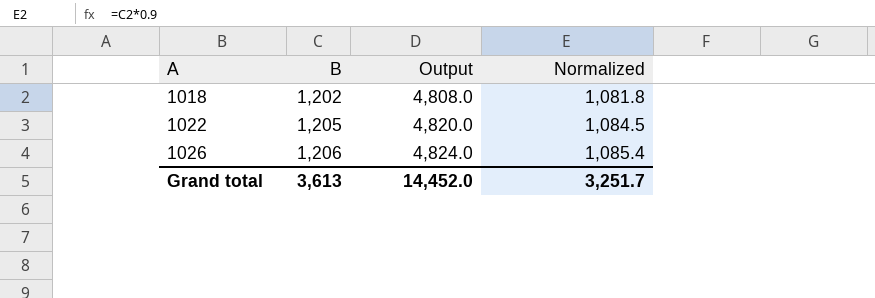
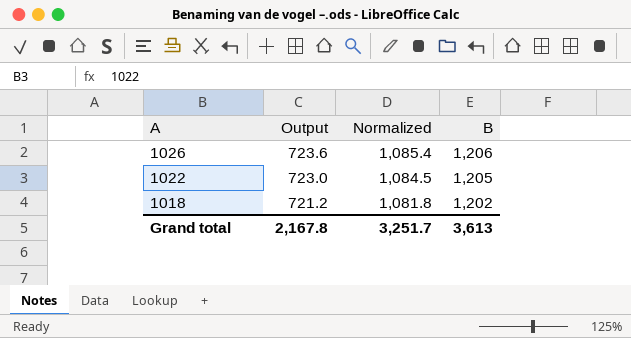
row order: A ascending -> A descending
column Output | formula: [B] * 4 -> [B] * 0.6
column B | position: 2 -> 4
Grand total | Output: 14,452.0 -> 2,167.8

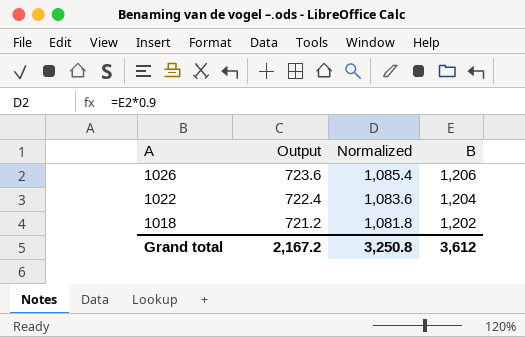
1022 | Output: 723.0 -> 722.4
1022 | Normalized: 1,084.5 -> 1,083.6
1022 | B: 1,205 -> 1,204
Grand total | Output: 2,167.8 -> 2,167.2
Grand total | Normalized: 3,251.7 -> 3,250.8
Grand total | B: 3,613 -> 3,612

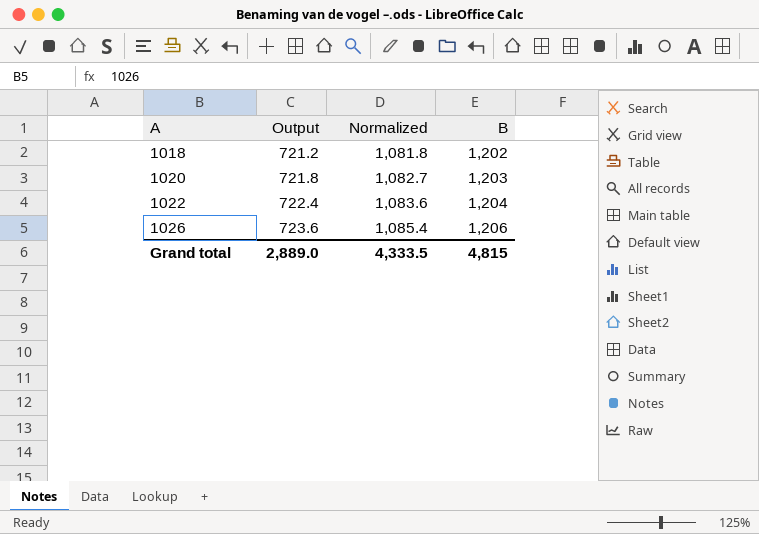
row order: A descending -> A ascending
row 1020: none -> 721.8 | 1,082.7 | 1,203
Grand total | Output: 2,167.2 -> 2,889.0
Grand total | Normalized: 3,250.8 -> 4,333.5
Grand total | B: 3,612 -> 4,815

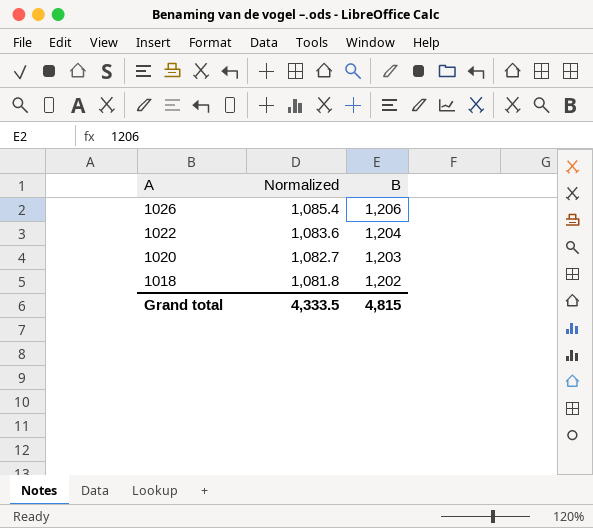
row order: A ascending -> A descending
column Output | formula: [B] * 0.6 -> none

